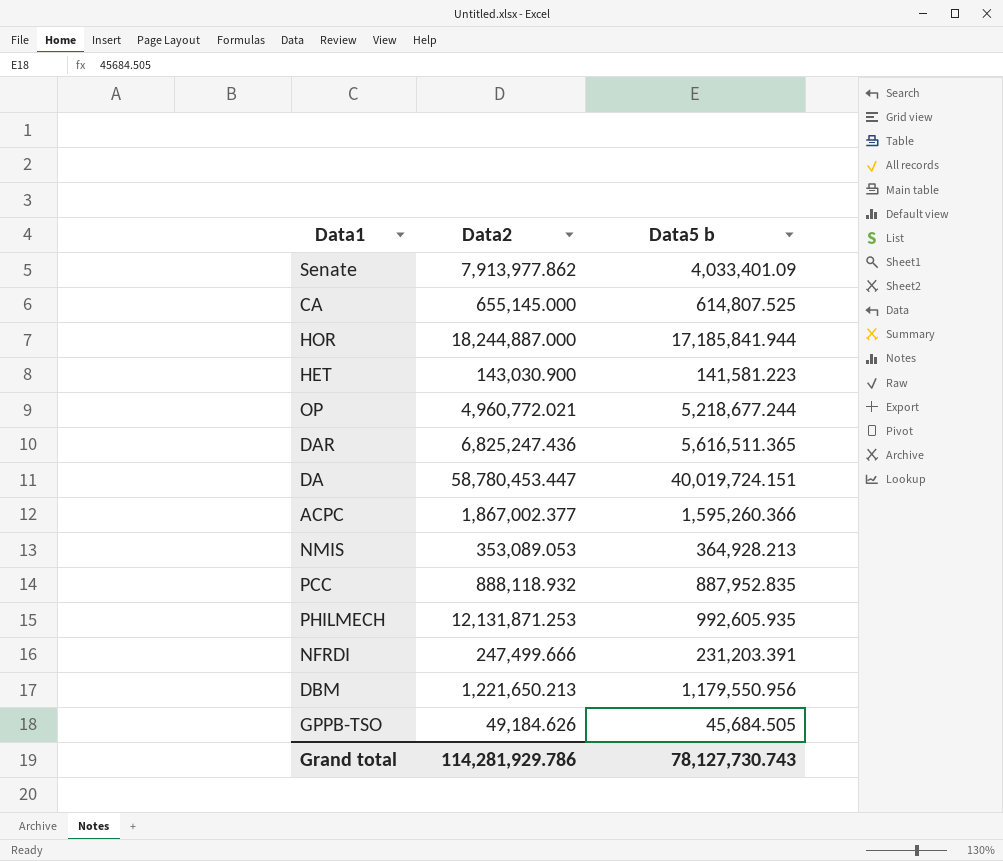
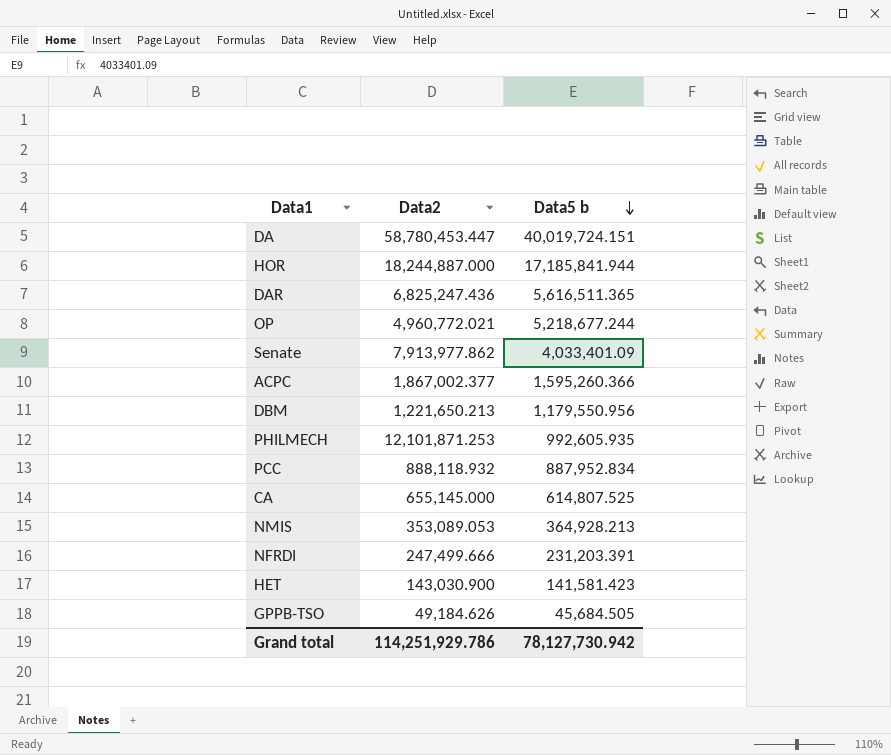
row order: none -> Data5 b descending
PHILMECH | Data2: 12,131,871.253 -> 12,101,871.253
PCC | Data5 b: 887,952.835 -> 887,952.834
HET | Data5 b: 141,581.223 -> 141,581.423
Grand total | Data2: 114,281,929.786 -> 114,251,929.786
Grand total | Data5 b: 78,127,730.743 -> 78,127,730.942

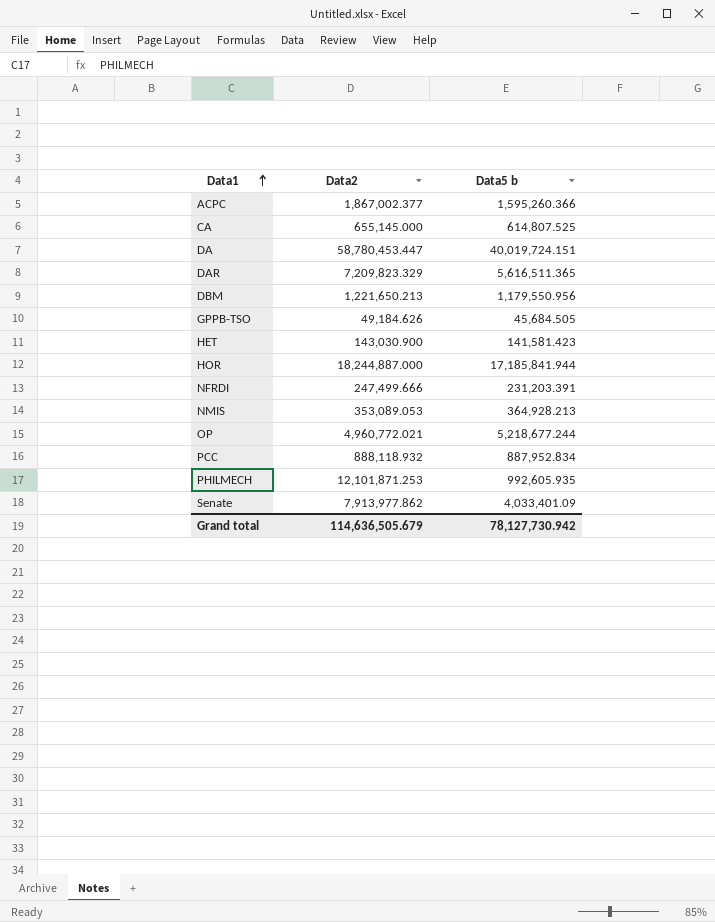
row order: Data5 b descending -> Data1 ascending
DAR | Data2: 6,825,247.436 -> 7,209,823.329
Grand total | Data2: 114,251,929.786 -> 114,636,505.679

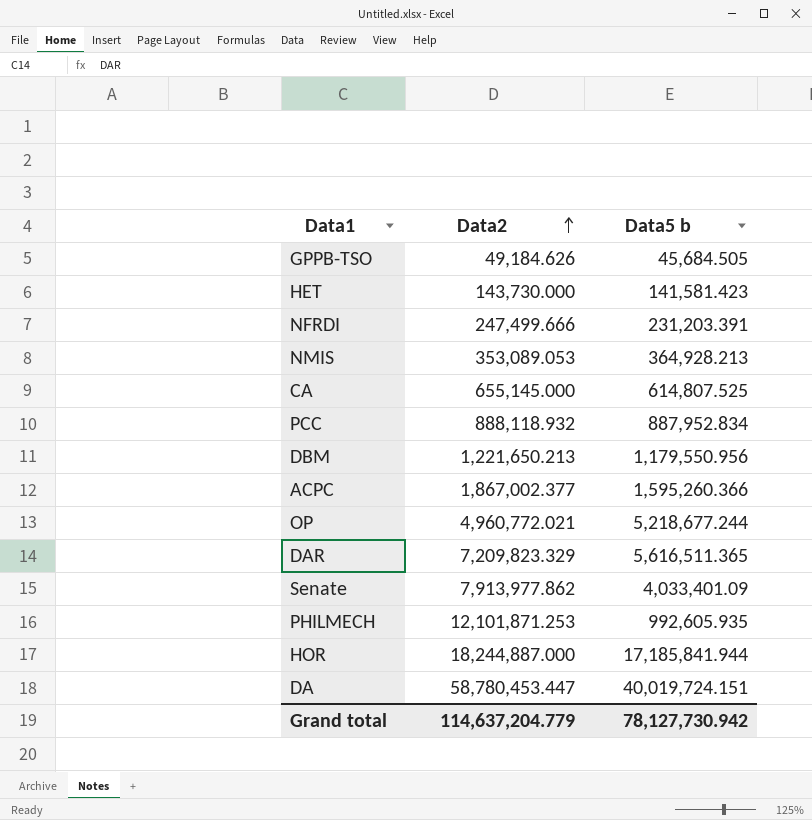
row order: Data1 ascending -> Data2 ascending
HET | Data2: 143,030.900 -> 143,730.000
Grand total | Data2: 114,636,505.679 -> 114,637,204.779

